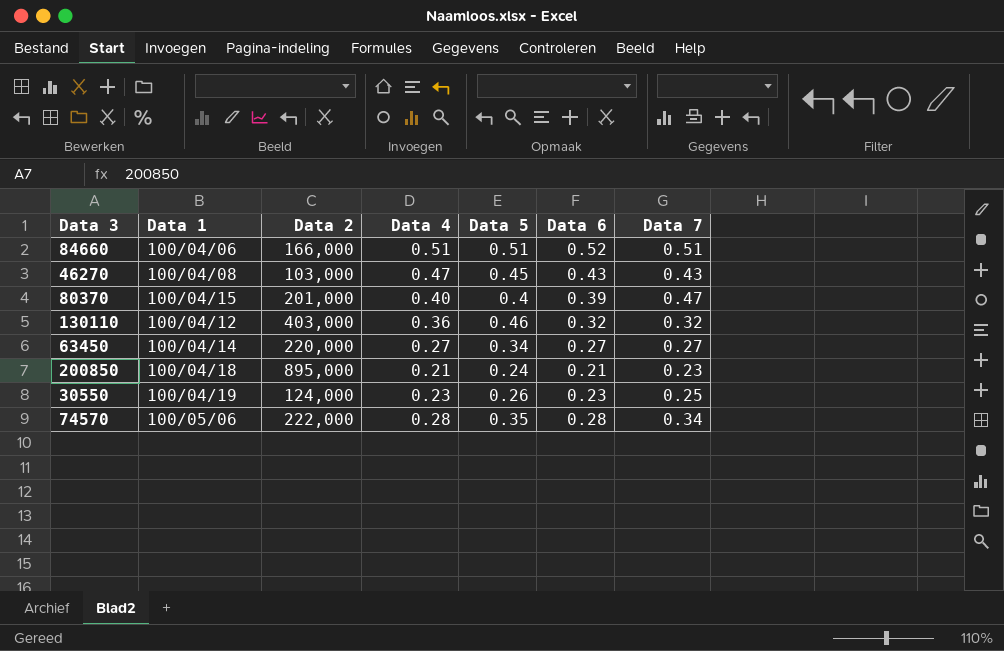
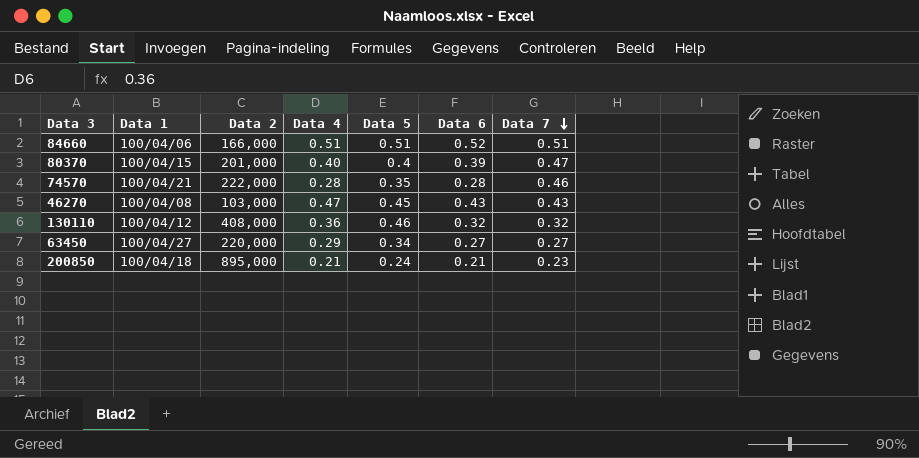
row order: none -> Data 7 descending
row 30550: 100/04/19 | 124,000 | 0.23 | 0.26 | 0.23 | 0.25 -> none
74570 | Data 1: 100/05/06 -> 100/04/21
74570 | Data 7: 0.34 -> 0.46
130110 | Data 2: 403,000 -> 408,000
63450 | Data 1: 100/04/14 -> 100/04/27
63450 | Data 4: 0.27 -> 0.29

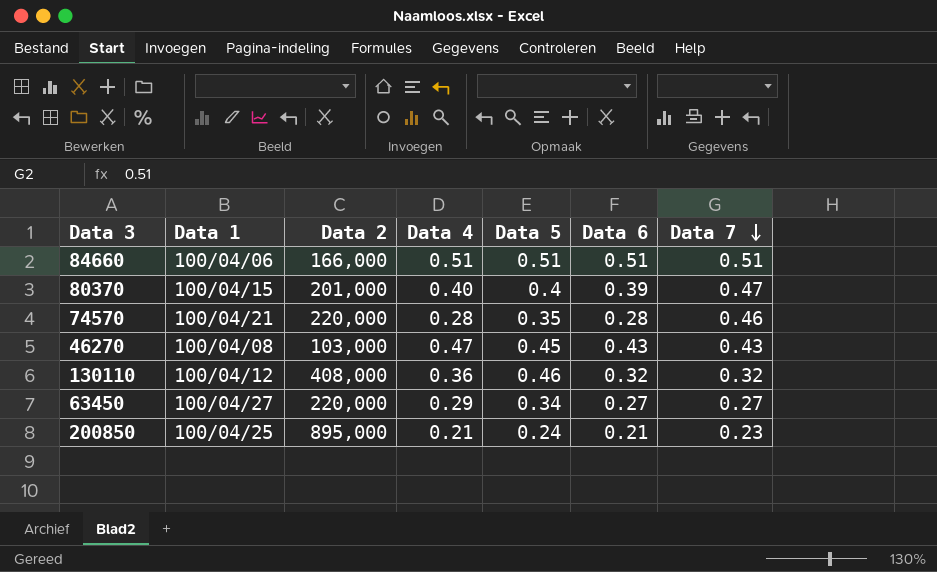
84660 | Data 6: 0.52 -> 0.51
74570 | Data 2: 222,000 -> 220,000
200850 | Data 1: 100/04/18 -> 100/04/25

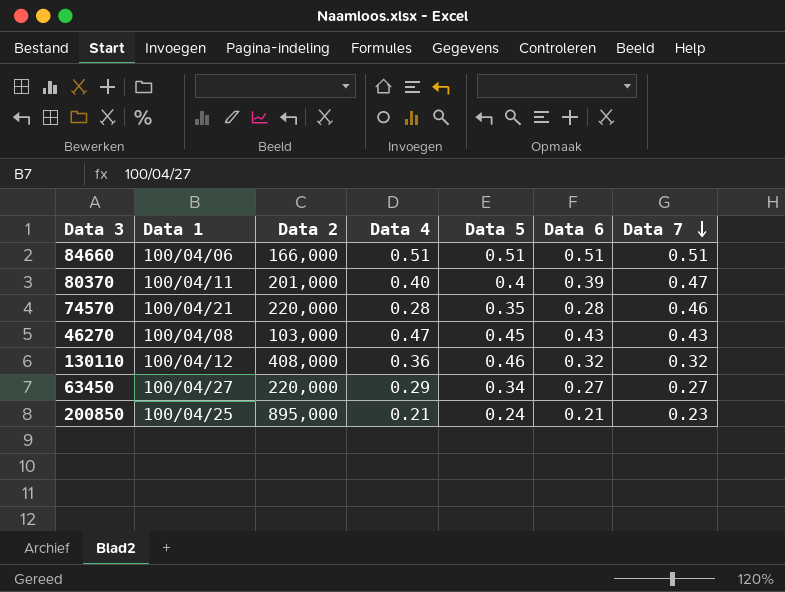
80370 | Data 1: 100/04/15 -> 100/04/11

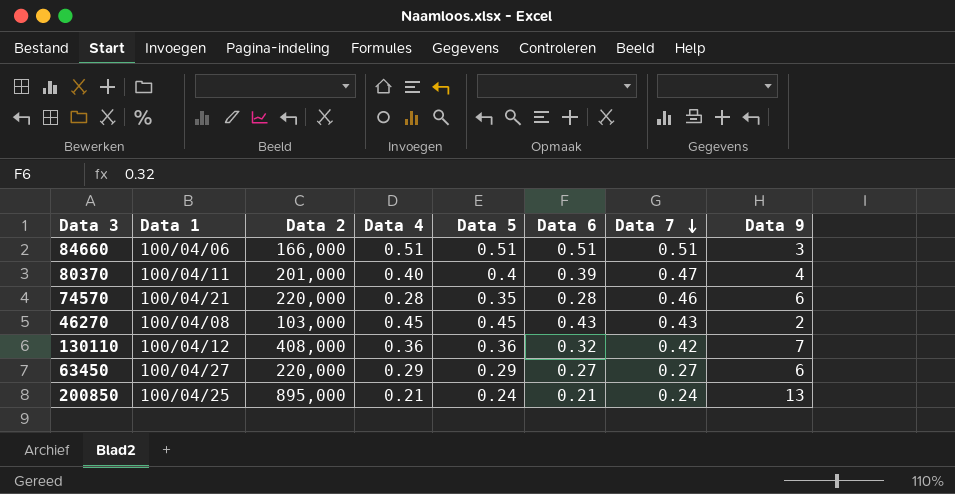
column Data 9 | position: none -> 8
46270 | Data 4: 0.47 -> 0.45
130110 | Data 5: 0.46 -> 0.36
130110 | Data 7: 0.32 -> 0.42
63450 | Data 5: 0.34 -> 0.29
200850 | Data 7: 0.23 -> 0.24

